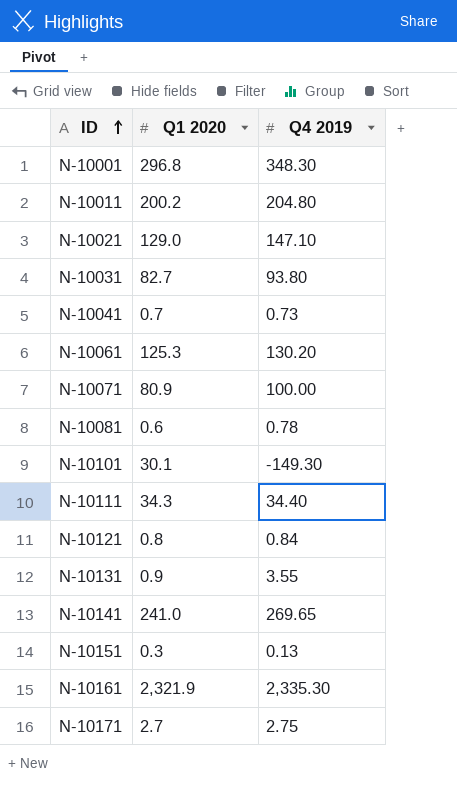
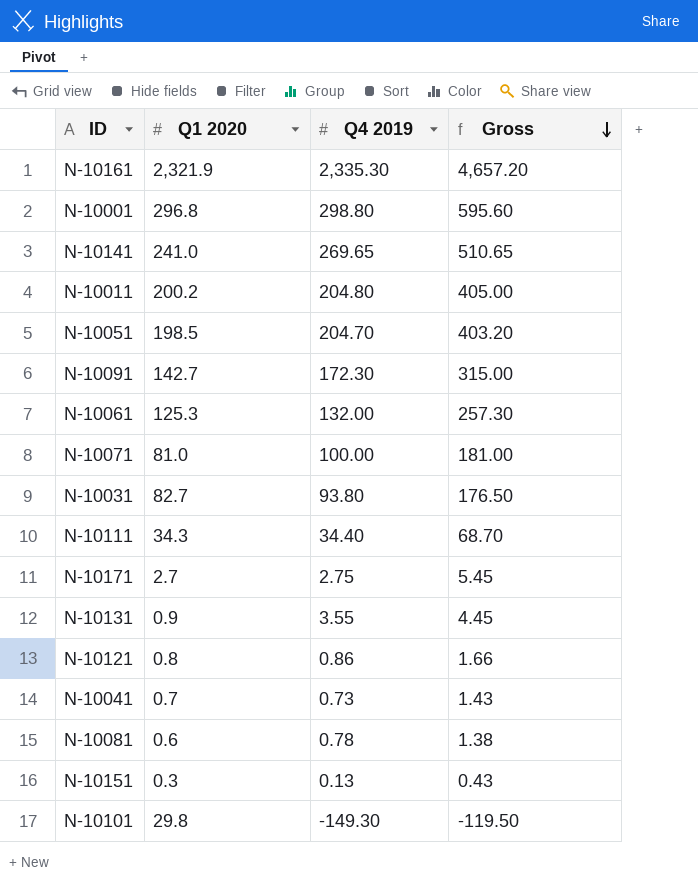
row order: ID ascending -> Gross descending
column Gross | formula: none -> [Q1 2020] + [Q4 2019]
row N-10021: 129.0 | 147.10 -> none
N-10001 | Q4 2019: 348.30 -> 298.80
row N-10051: none -> 198.5 | 204.70 | 403.20
row N-10091: none -> 142.7 | 172.30 | 315.00
N-10061 | Q4 2019: 130.20 -> 132.00
N-10071 | Q1 2020: 80.9 -> 81.0
N-10121 | Q4 2019: 0.84 -> 0.86
N-10101 | Q1 2020: 30.1 -> 29.8

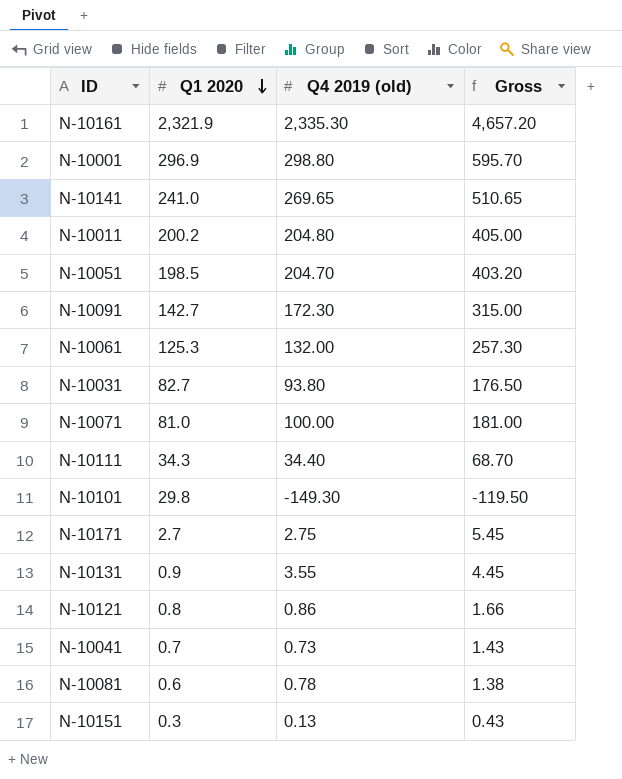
row order: Gross descending -> Q1 2020 descending
column name: Q4 2019 -> Q4 2019 (old)
N-10001 | Q1 2020: 296.8 -> 296.9
N-10001 | Gross: 595.60 -> 595.70

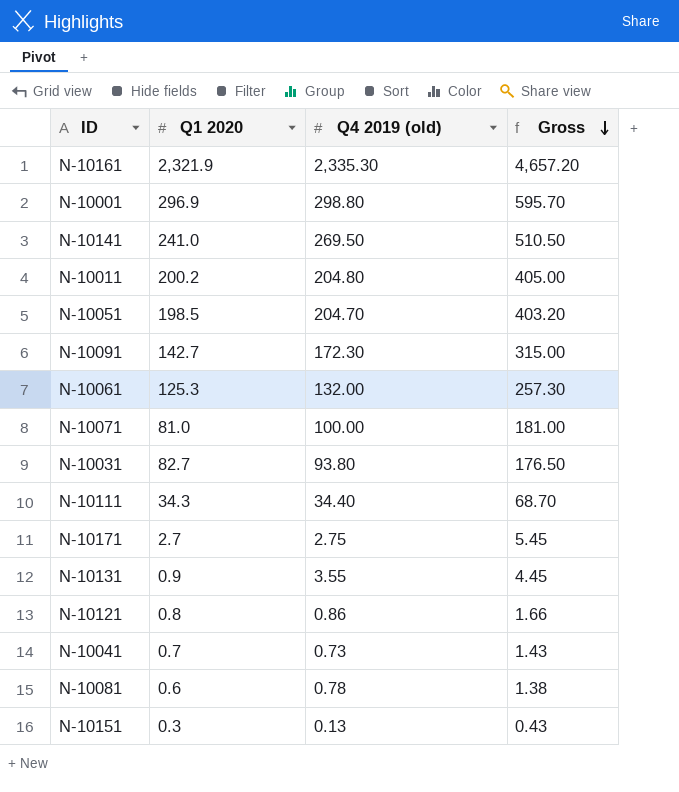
row order: Q1 2020 descending -> Gross descending
row N-10101: 29.8 | -149.30 | -119.50 -> none
N-10141 | Q4 2019 (old): 269.65 -> 269.50
N-10141 | Gross: 510.65 -> 510.50

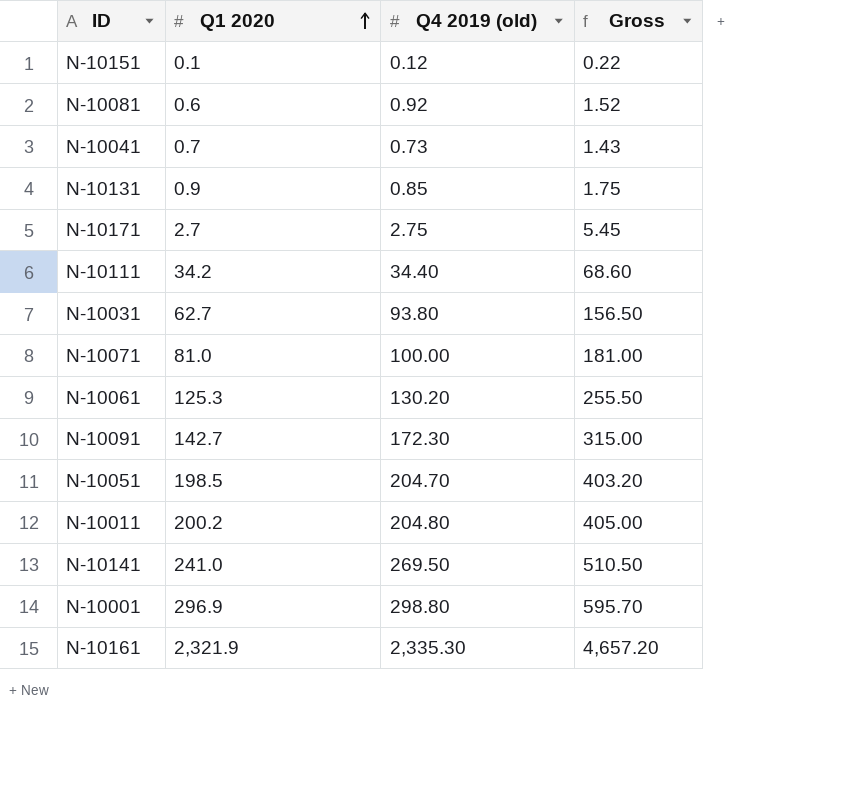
row order: Gross descending -> Q1 2020 ascending
row N-10121: 0.8 | 0.86 | 1.66 -> none
N-10151 | Q1 2020: 0.3 -> 0.1
N-10151 | Q4 2019 (old): 0.13 -> 0.12
N-10151 | Gross: 0.43 -> 0.22
N-10081 | Q4 2019 (old): 0.78 -> 0.92
N-10081 | Gross: 1.38 -> 1.52
N-10131 | Q4 2019 (old): 3.55 -> 0.85
N-10131 | Gross: 4.45 -> 1.75
N-10111 | Q1 2020: 34.3 -> 34.2
N-10111 | Gross: 68.70 -> 68.60
N-10031 | Q1 2020: 82.7 -> 62.7
N-10031 | Gross: 176.50 -> 156.50
N-10061 | Q4 2019 (old): 132.00 -> 130.20
N-10061 | Gross: 257.30 -> 255.50

